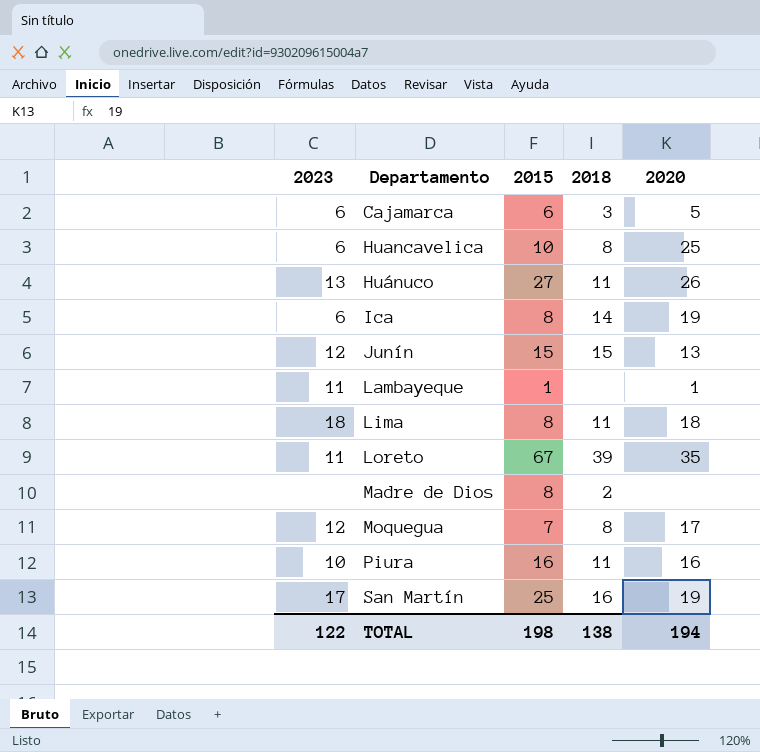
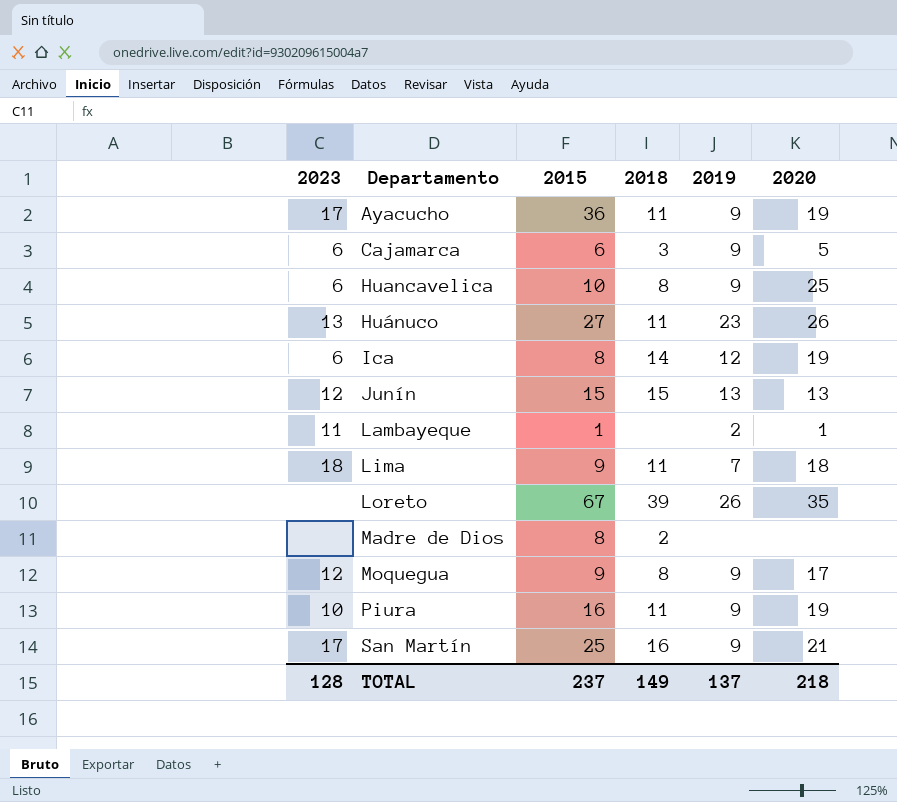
column 2019 | position: none -> 5
row Ayacucho: none -> 17 | 36 | 11 | 9 | 19
Lima | 2015: 8 -> 9
Loreto | 2023: 11 -> none
Moquegua | 2015: 7 -> 9
Piura | 2020: 16 -> 19
San Martín | 2020: 19 -> 21
TOTAL | 2023: 122 -> 128
TOTAL | 2015: 198 -> 237
TOTAL | 2018: 138 -> 149
TOTAL | 2020: 194 -> 218

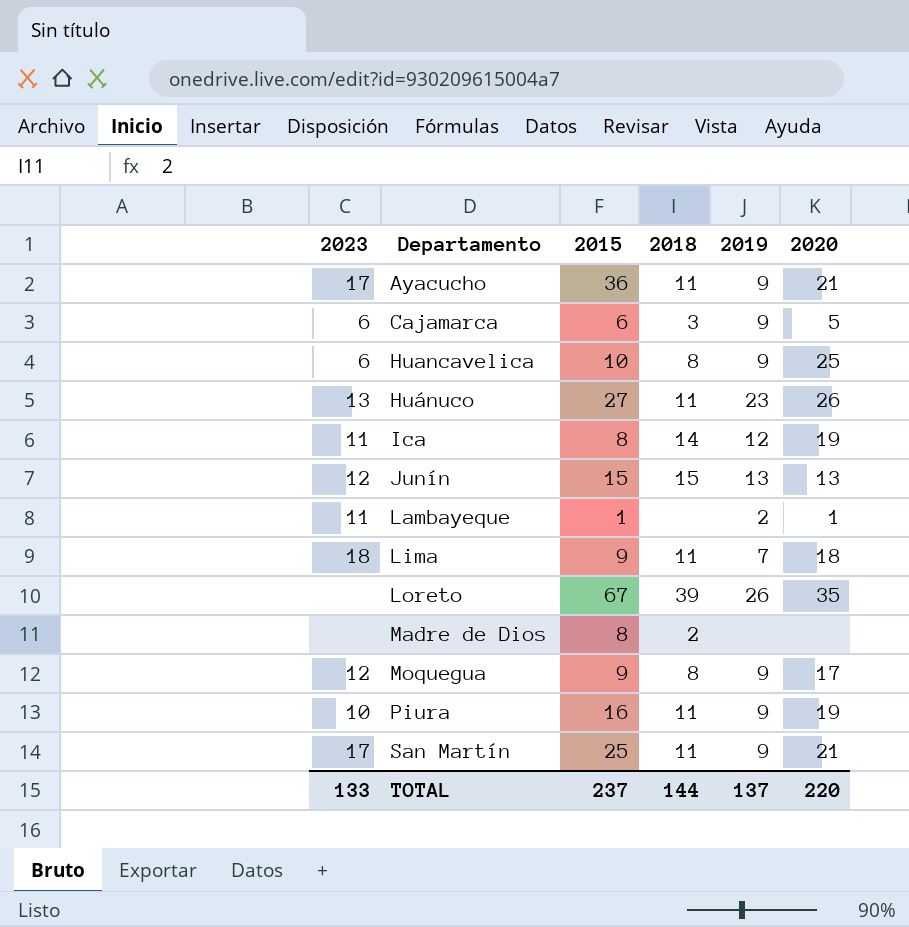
Ayacucho | 2020: 19 -> 21
Ica | 2023: 6 -> 11
San Martín | 2018: 16 -> 11
TOTAL | 2023: 128 -> 133
TOTAL | 2018: 149 -> 144
TOTAL | 2020: 218 -> 220

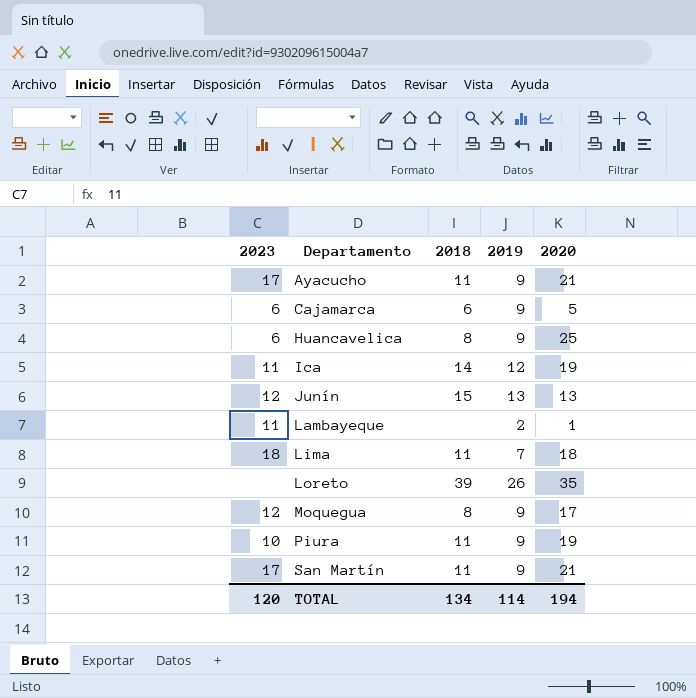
column 2015 | position: 3 -> none
row Huánuco: 13 | 27 | 11 | 23 | 26 -> none
row Madre de Dios: none | 8 | 2 | none | none -> none
Cajamarca | 2018: 3 -> 6
TOTAL | 2023: 133 -> 120
TOTAL | 2018: 144 -> 134
TOTAL | 2019: 137 -> 114
TOTAL | 2020: 220 -> 194

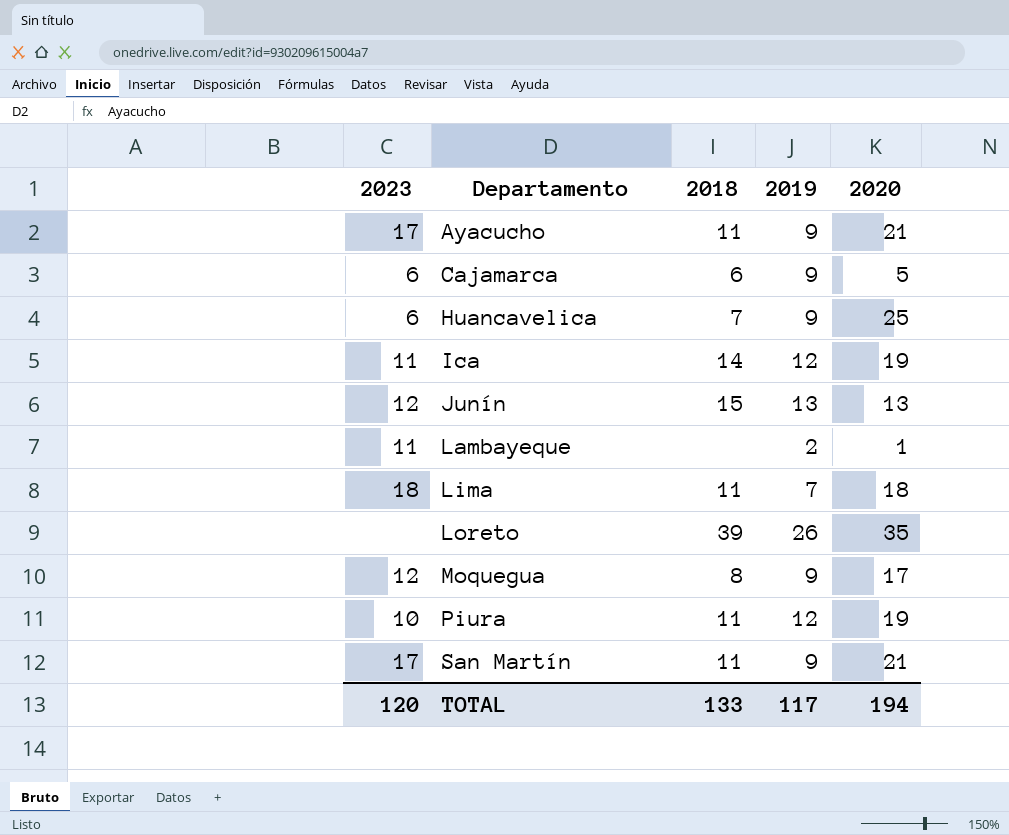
Huancavelica | 2018: 8 -> 7
Piura | 2019: 9 -> 12
TOTAL | 2018: 134 -> 133
TOTAL | 2019: 114 -> 117

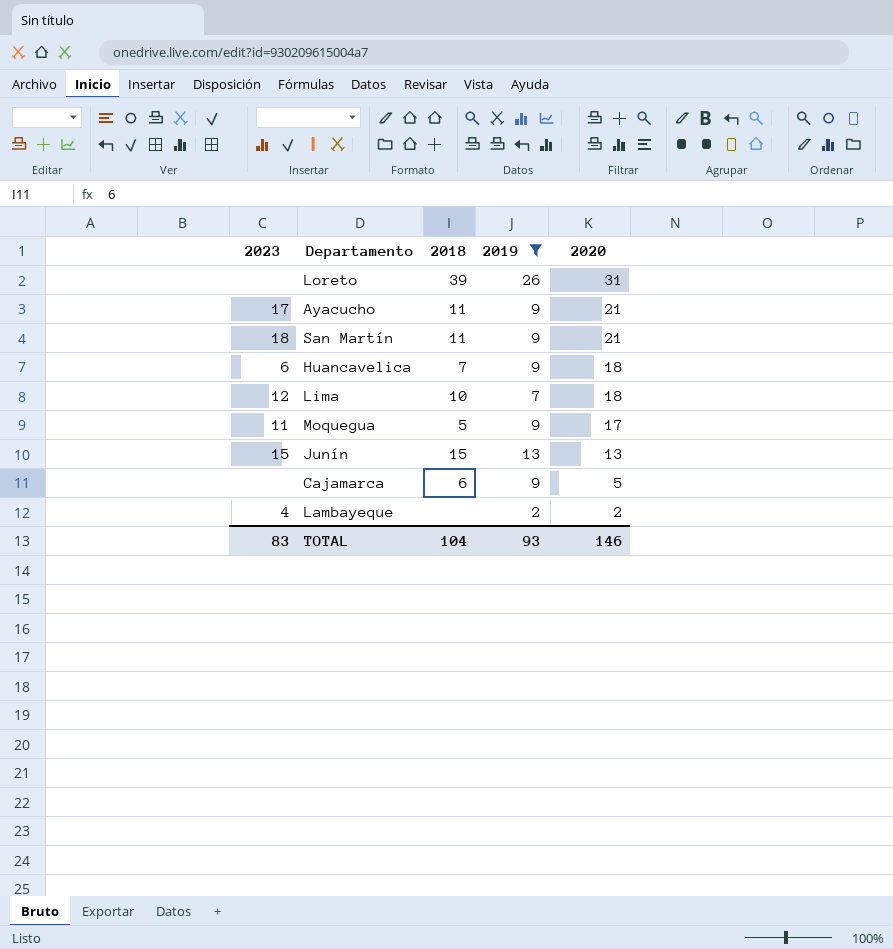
filter: none -> 2019 != 12
row order: Departamento ascending -> 2020 descending
Loreto | 2020: 35 -> 31
San Martín | 2023: 17 -> 18
Huancavelica | 2020: 25 -> 18
Lima | 2023: 18 -> 12
Lima | 2018: 11 -> 10
Moquegua | 2023: 12 -> 11
Moquegua | 2018: 8 -> 5
Junín | 2023: 12 -> 15
Cajamarca | 2023: 6 -> none
Lambayeque | 2023: 11 -> 4
Lambayeque | 2020: 1 -> 2
TOTAL | 2023: 120 -> 83
TOTAL | 2018: 133 -> 104
TOTAL | 2019: 117 -> 93
TOTAL | 2020: 194 -> 146

